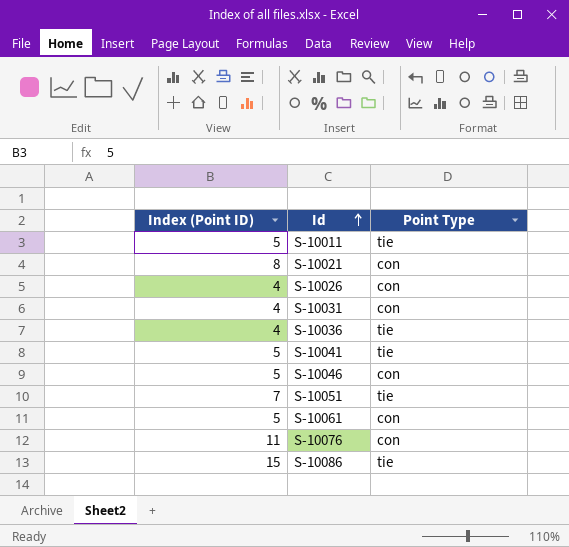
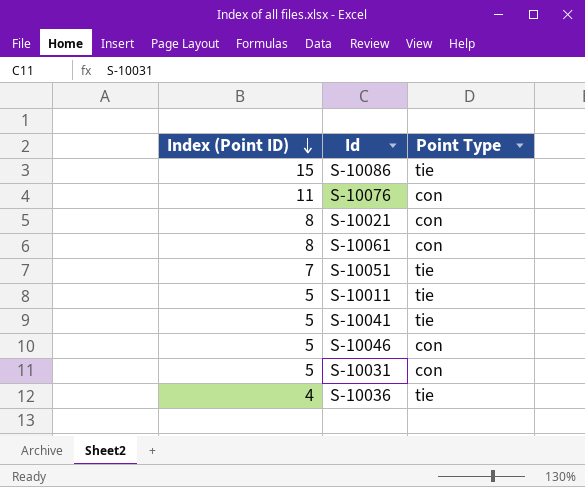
row order: Id ascending -> Index (Point ID) descending
row S-10026: 4 | con -> none
S-10061 | Index (Point ID): 5 -> 8
S-10031 | Index (Point ID): 4 -> 5

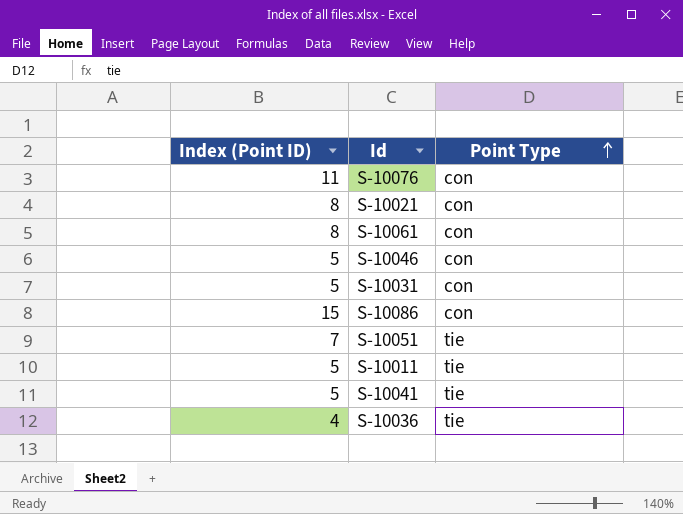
row order: Index (Point ID) descending -> Point Type ascending
S-10086 | Point Type: tie -> con

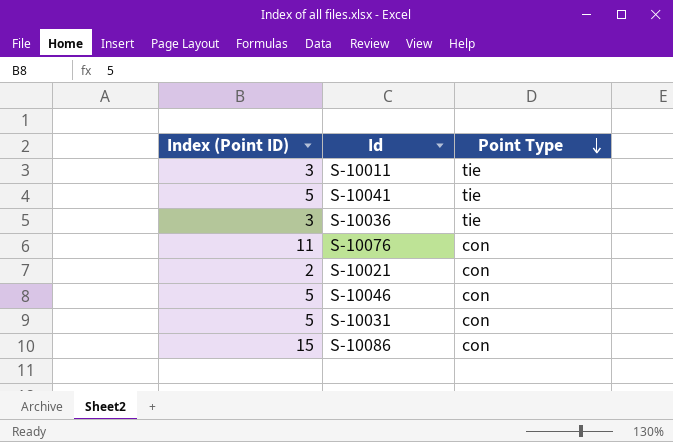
row order: Point Type ascending -> Point Type descending
row S-10061: 8 | con -> none
row S-10051: 7 | tie -> none
S-10011 | Index (Point ID): 5 -> 3
S-10036 | Index (Point ID): 4 -> 3
S-10021 | Index (Point ID): 8 -> 2

